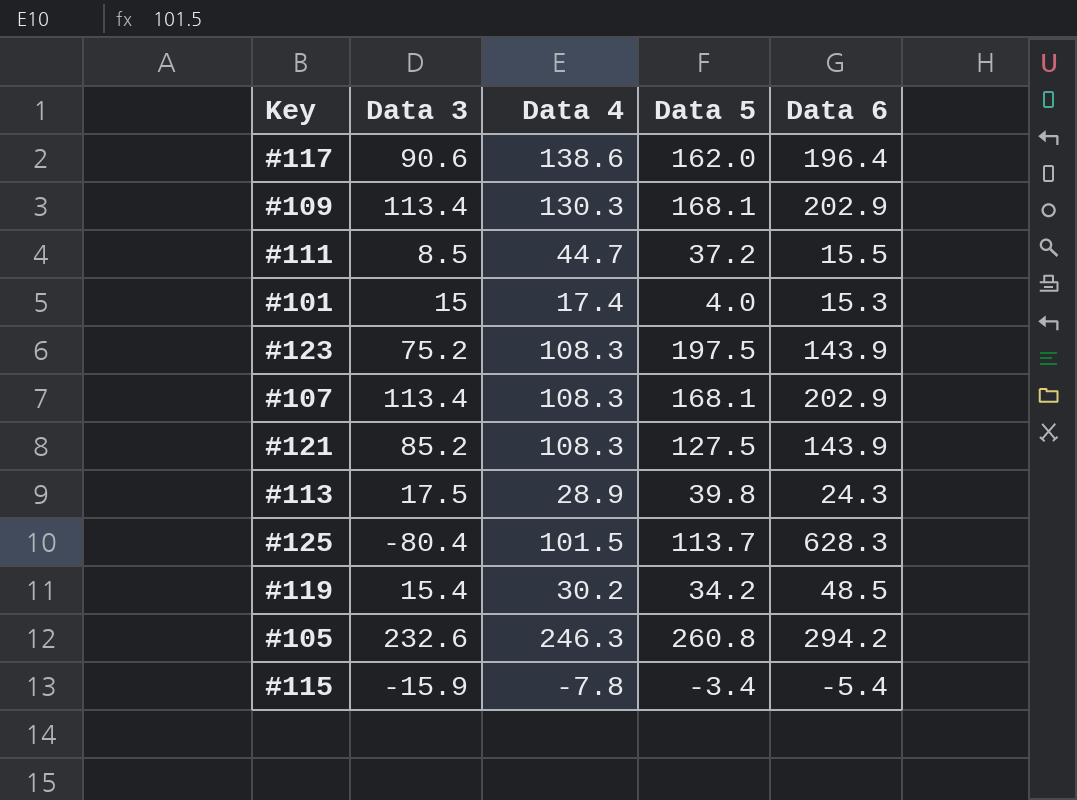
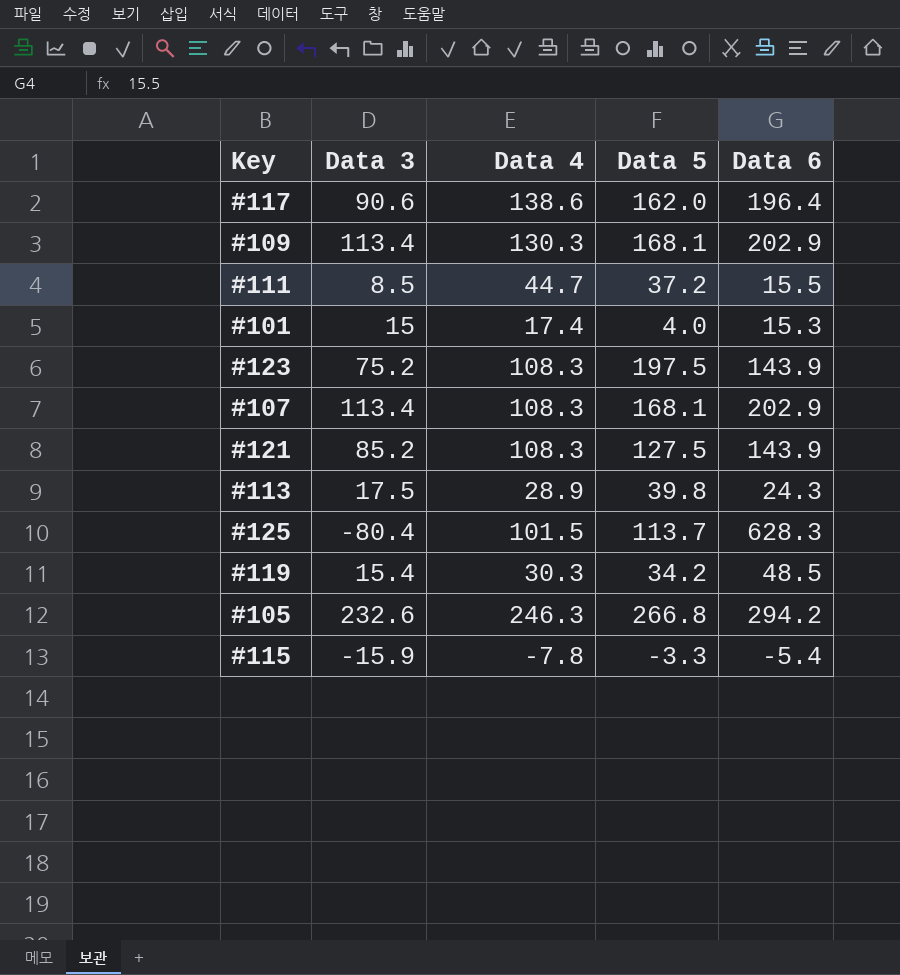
#119 | Data 4: 30.2 -> 30.3
#105 | Data 5: 260.8 -> 266.8
#115 | Data 5: -3.4 -> -3.3

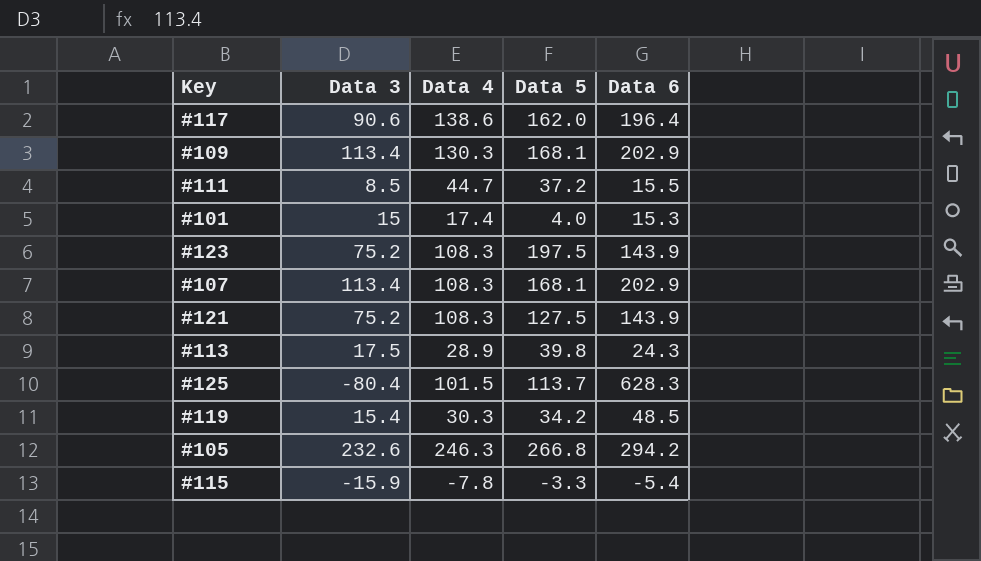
#121 | Data 3: 85.2 -> 75.2

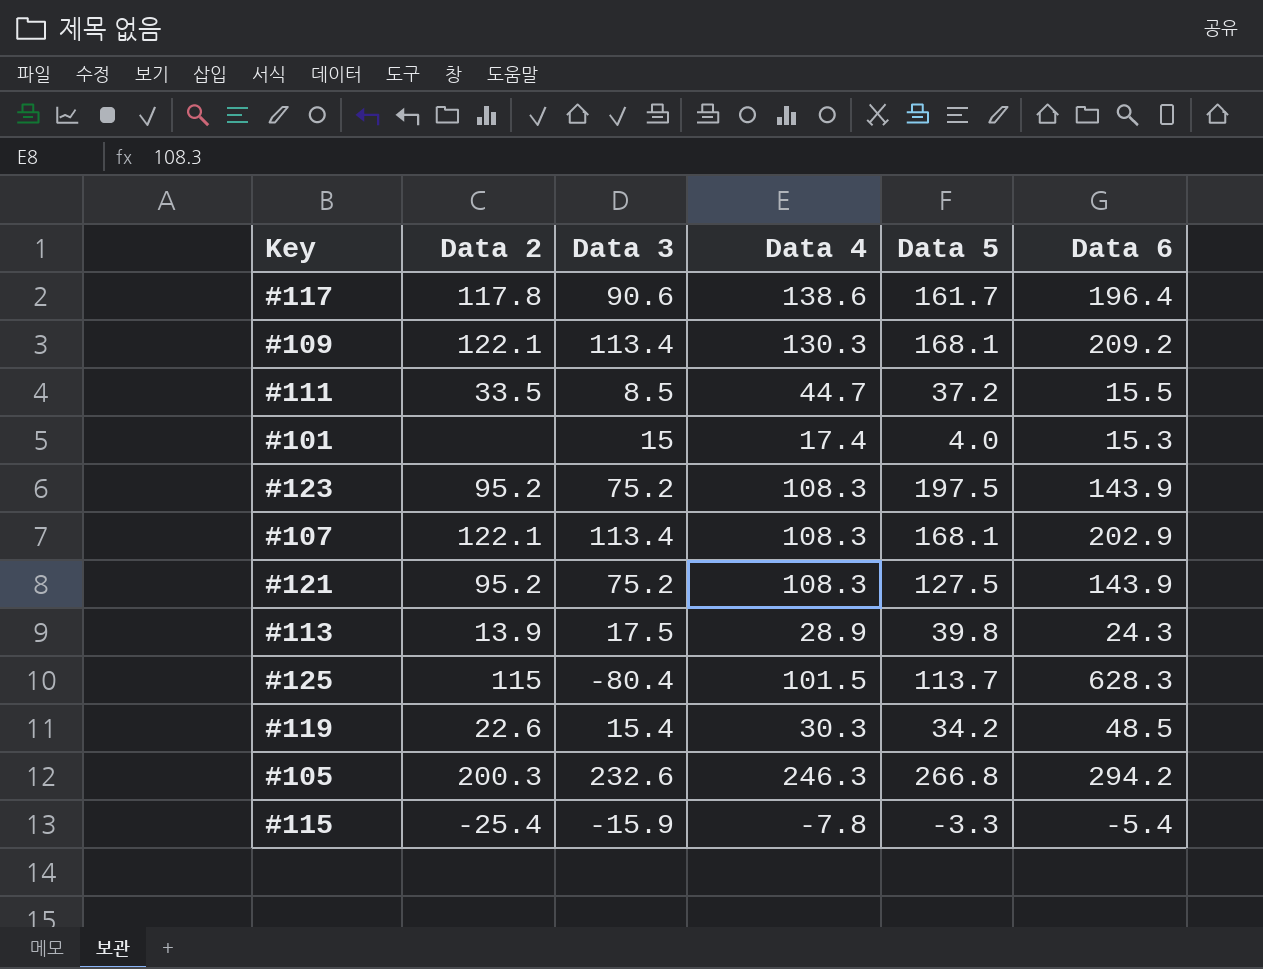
column Data 2 | position: none -> 2
#117 | Data 5: 162.0 -> 161.7
#109 | Data 6: 202.9 -> 209.2

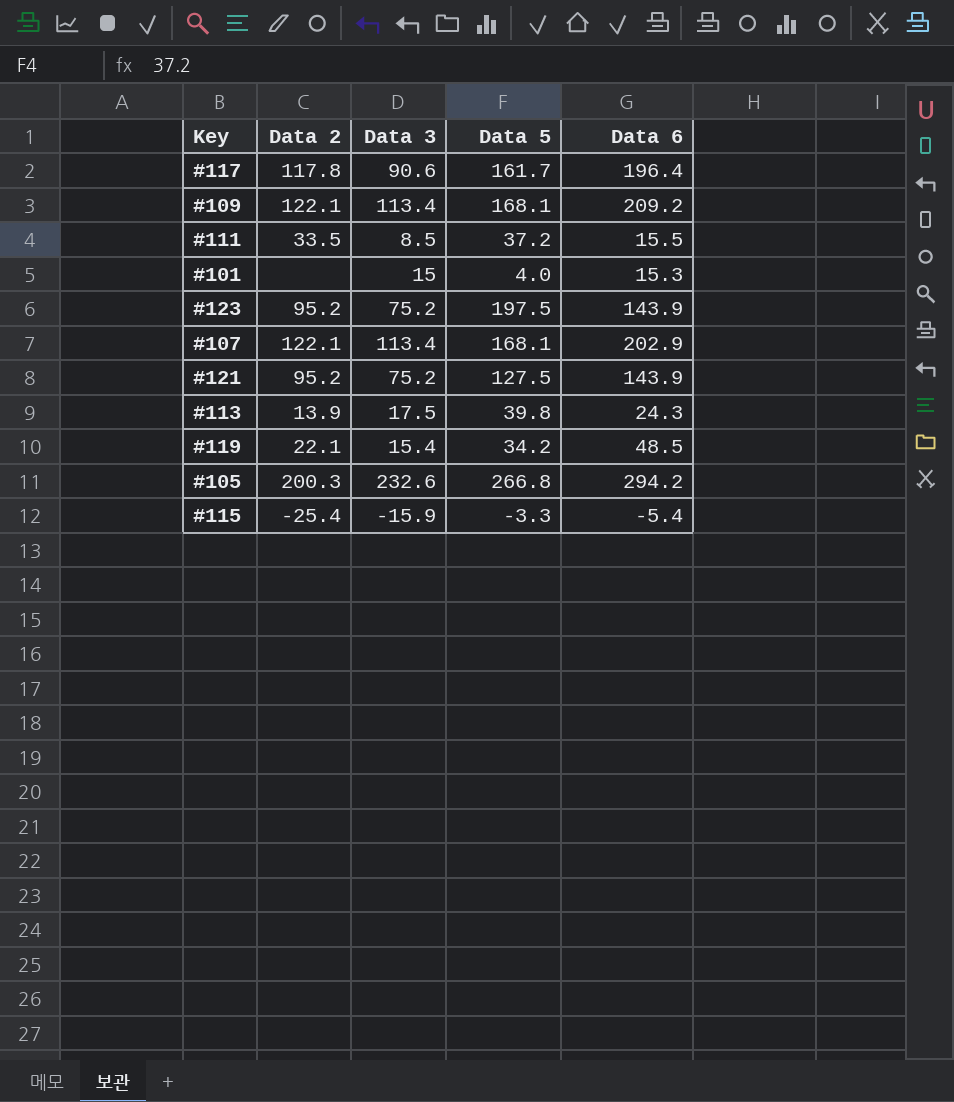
column Data 4 | position: 4 -> none
row #125: 115 | -80.4 | 101.5 | 113.7 | 628.3 -> none
#119 | Data 2: 22.6 -> 22.1

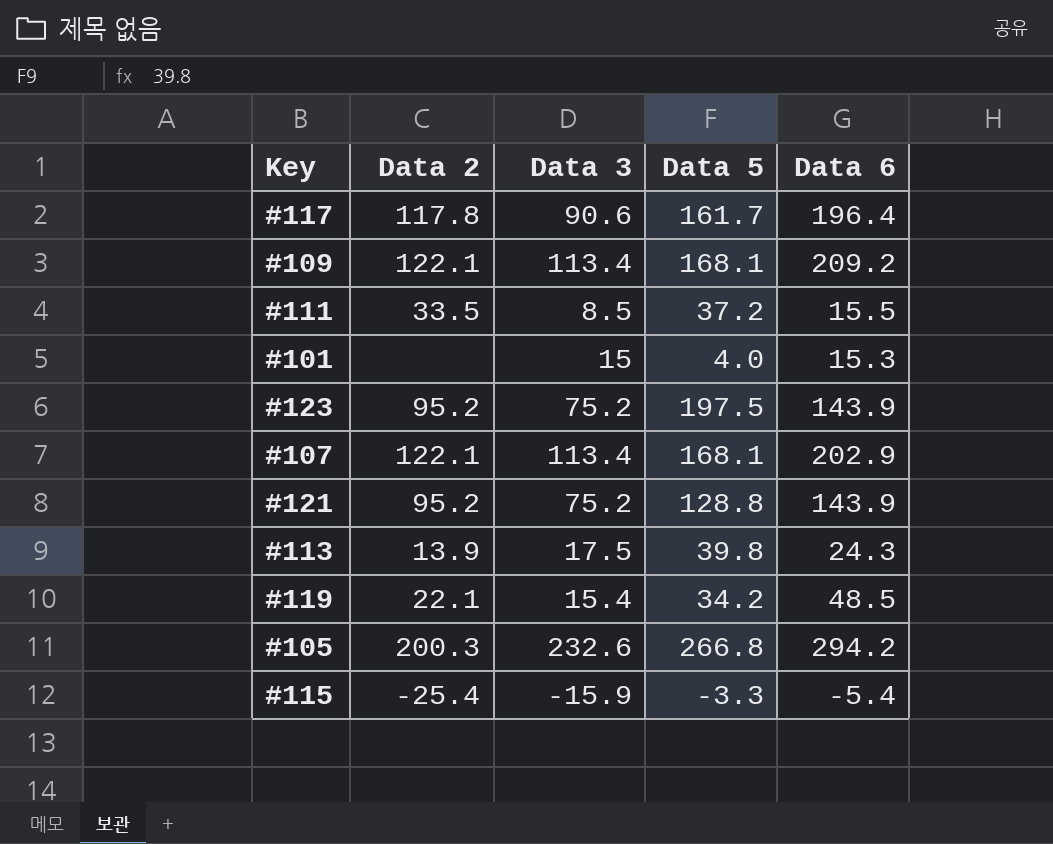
#121 | Data 5: 127.5 -> 128.8

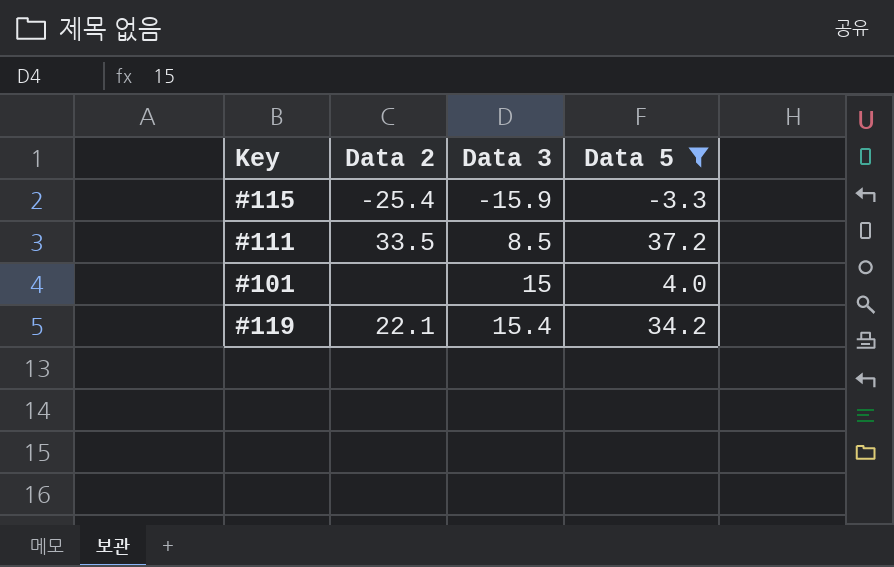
filter: none -> Data 5 <= 37.2
row order: none -> Data 3 ascending
column Data 6 | position: 5 -> none

